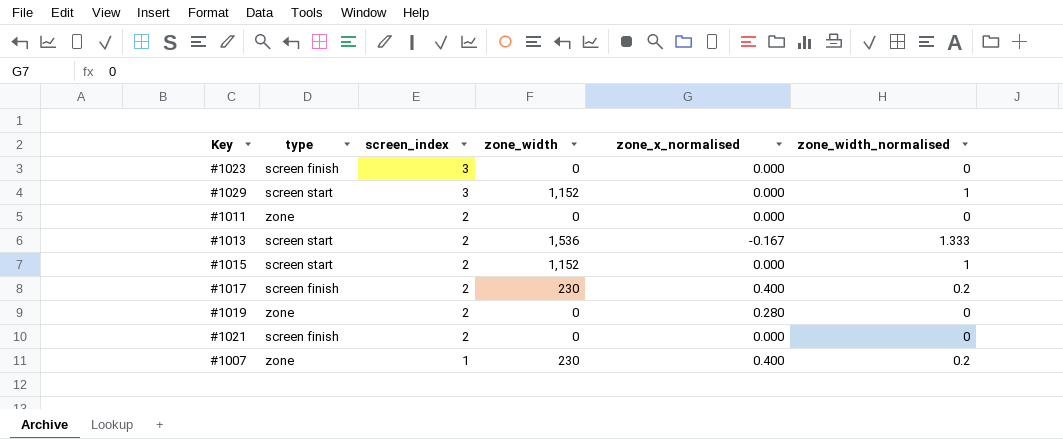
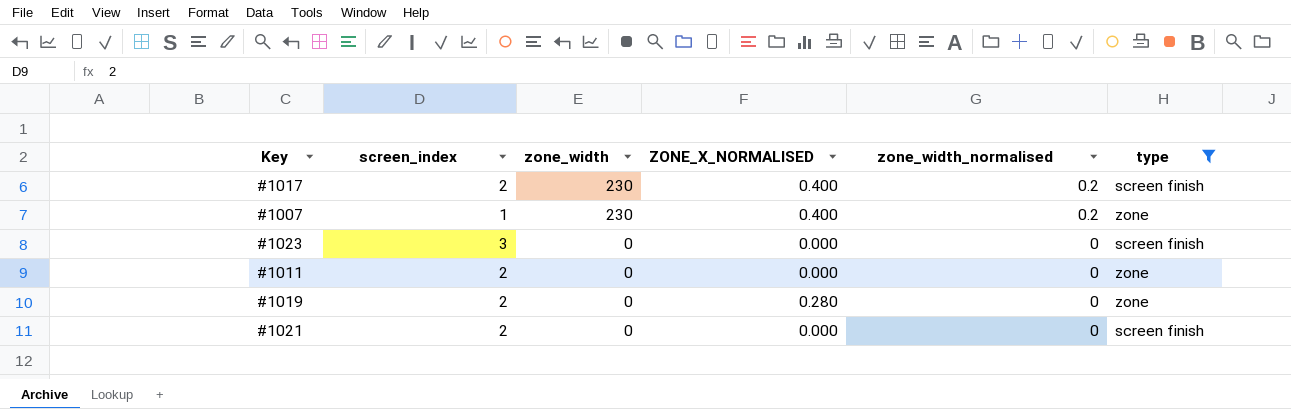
filter: none -> type != screen start
row order: screen_index descending -> zone_width descending
column name: zone_x_normalised -> ZONE_X_NORMALISED
column type | position: 2 -> 6

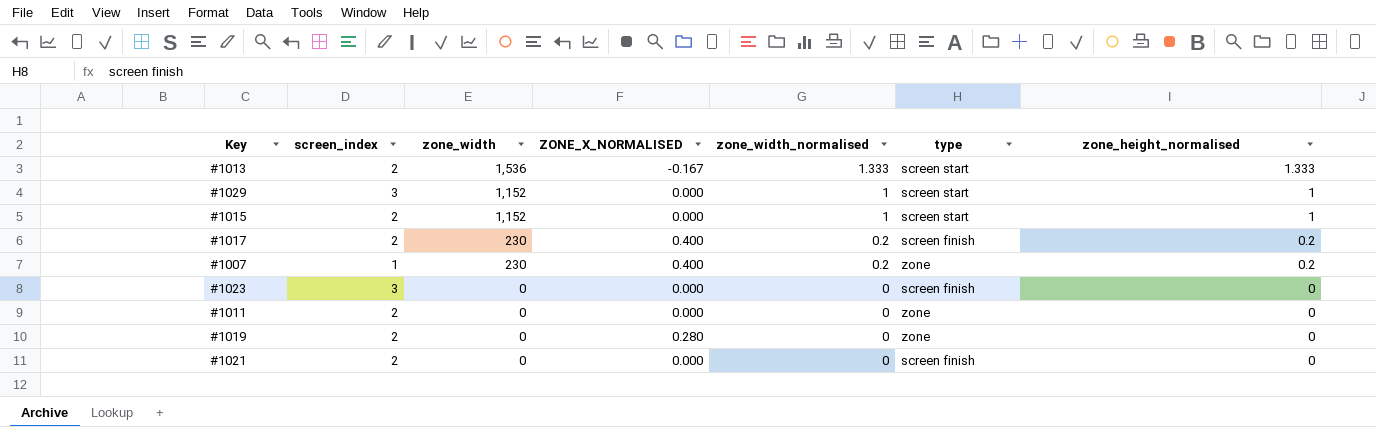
filter: type != screen start -> none
column zone_height_normalised | position: none -> 7

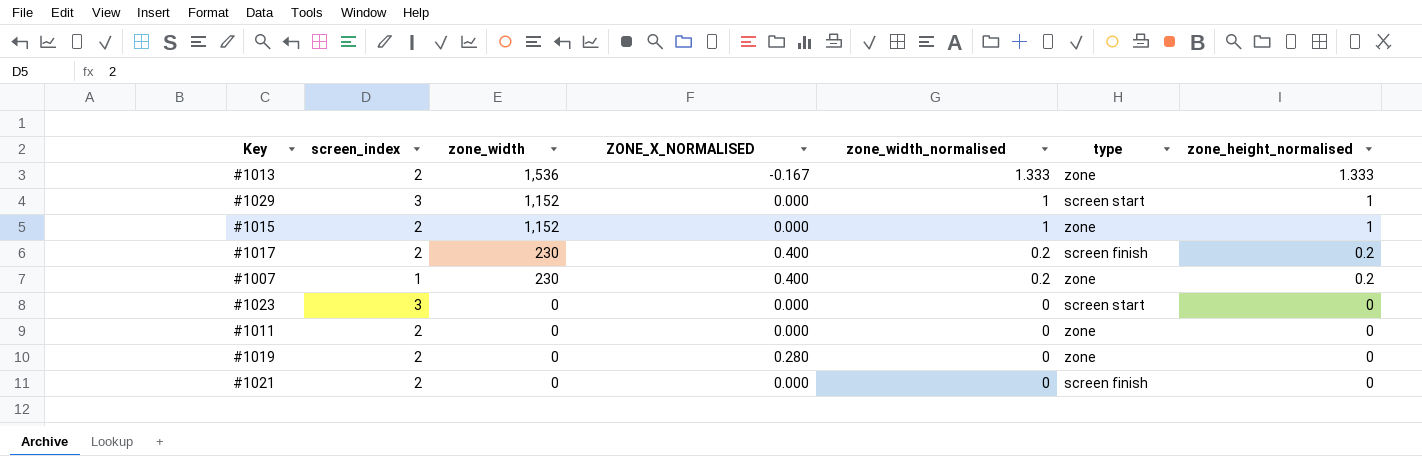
#1013 | type: screen start -> zone
#1015 | type: screen start -> zone
#1023 | type: screen finish -> screen start

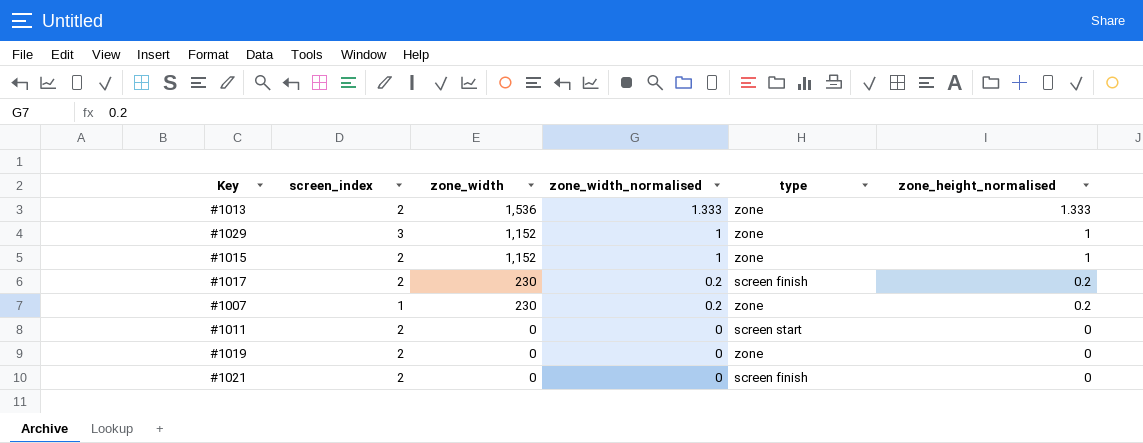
column ZONE_X_NORMALISED | position: 4 -> none
row #1023: 3 | 0 | 0.000 | 0 | screen start | 0 -> none
#1029 | type: screen start -> zone
#1011 | type: zone -> screen start

